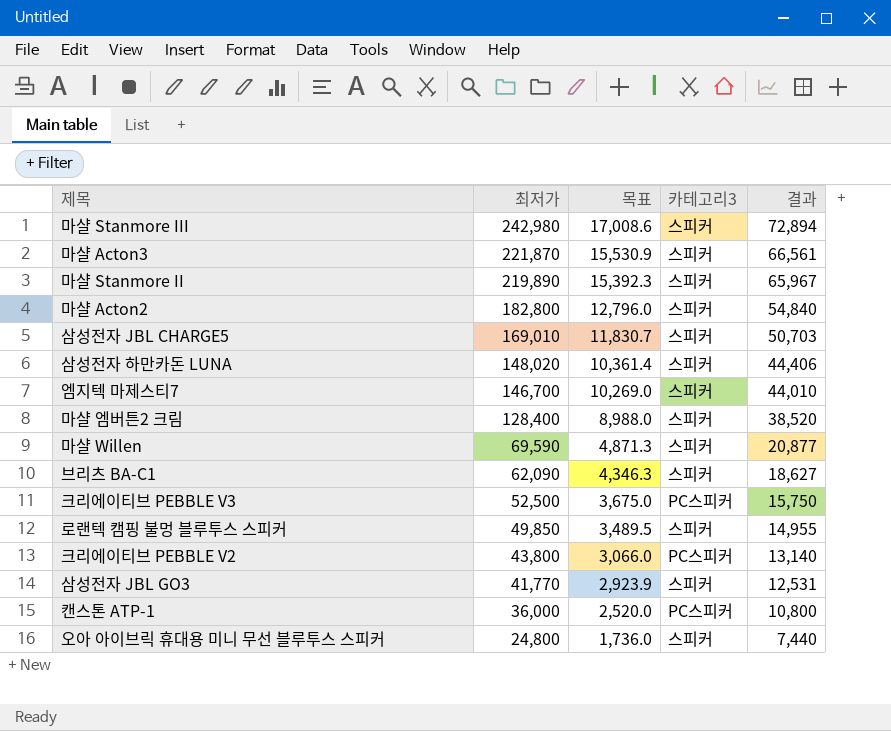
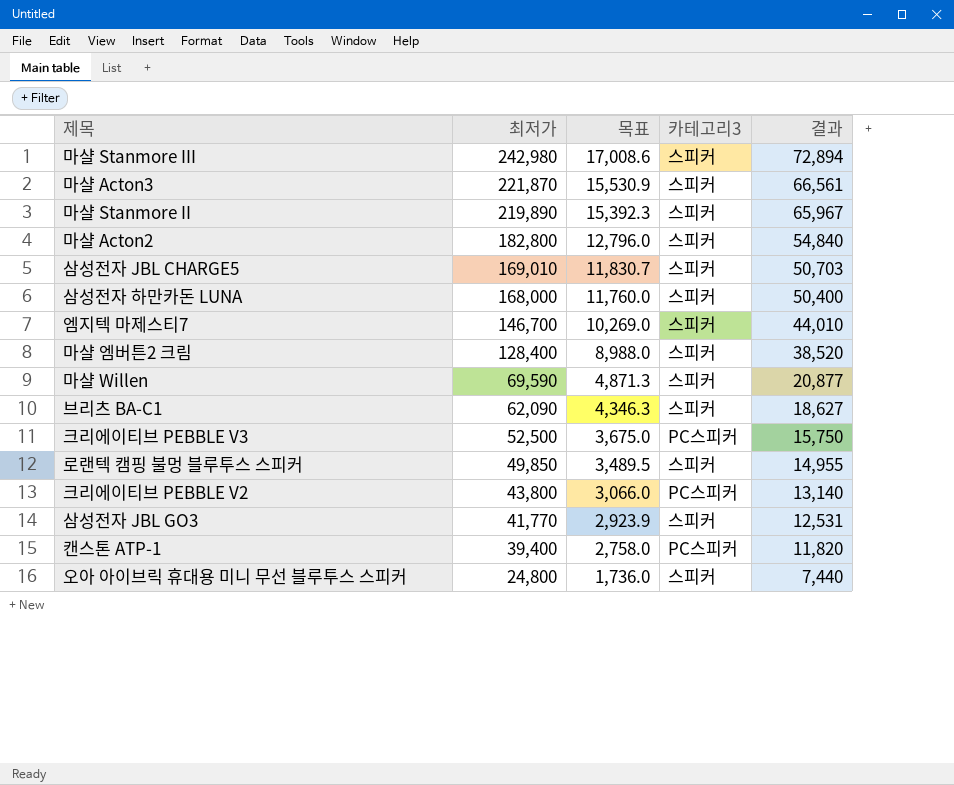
삼성전자 하만카돈 LUNA | 최저가: 148,020 -> 168,000
삼성전자 하만카돈 LUNA | 목표: 10,361.4 -> 11,760.0
삼성전자 하만카돈 LUNA | 결과: 44,406 -> 50,400
캔스톤 ATP-1 | 최저가: 36,000 -> 39,400
캔스톤 ATP-1 | 목표: 2,520.0 -> 2,758.0
캔스톤 ATP-1 | 결과: 10,800 -> 11,820

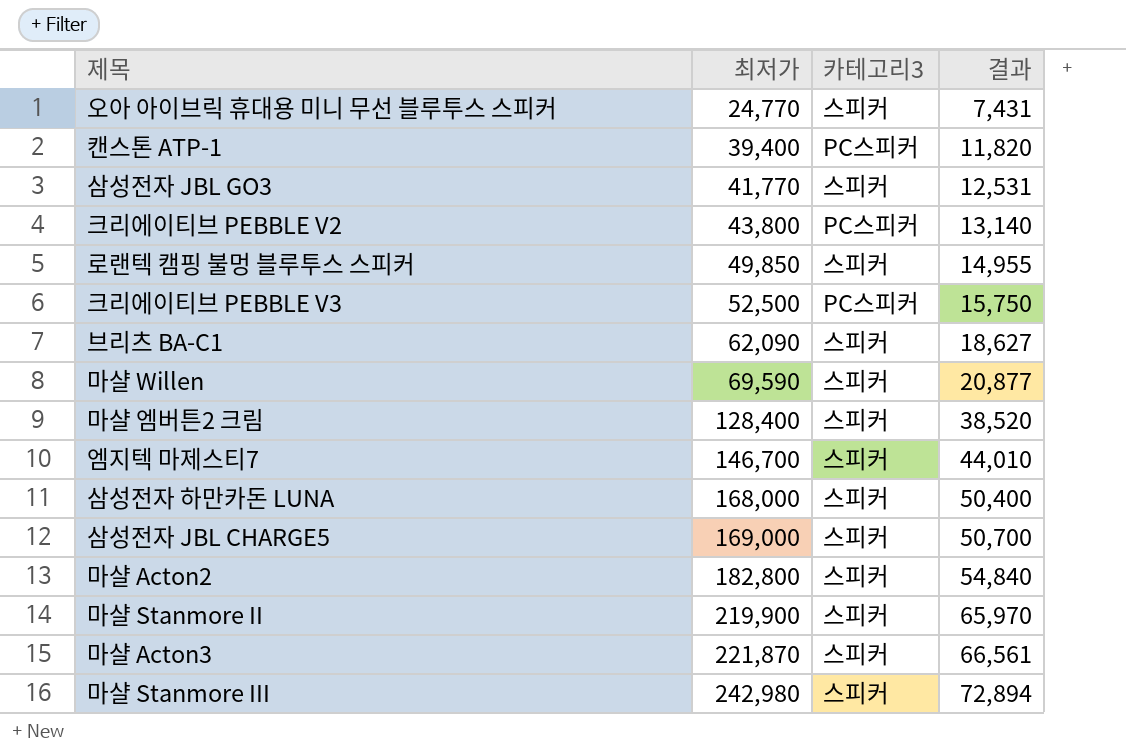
row order: 최저가 descending -> 최저가 ascending
column 목표 | formula: [최저가] * 0.07 -> none
오아 아이브릭 휴대용 미니 무선 블루투스 스피커 | 최저가: 24,800 -> 24,770
오아 아이브릭 휴대용 미니 무선 블루투스 스피커 | 결과: 7,440 -> 7,431
삼성전자 JBL CHARGE5 | 최저가: 169,010 -> 169,000
삼성전자 JBL CHARGE5 | 결과: 50,703 -> 50,700
마샬 Stanmore II | 최저가: 219,890 -> 219,900
마샬 Stanmore II | 결과: 65,967 -> 65,970

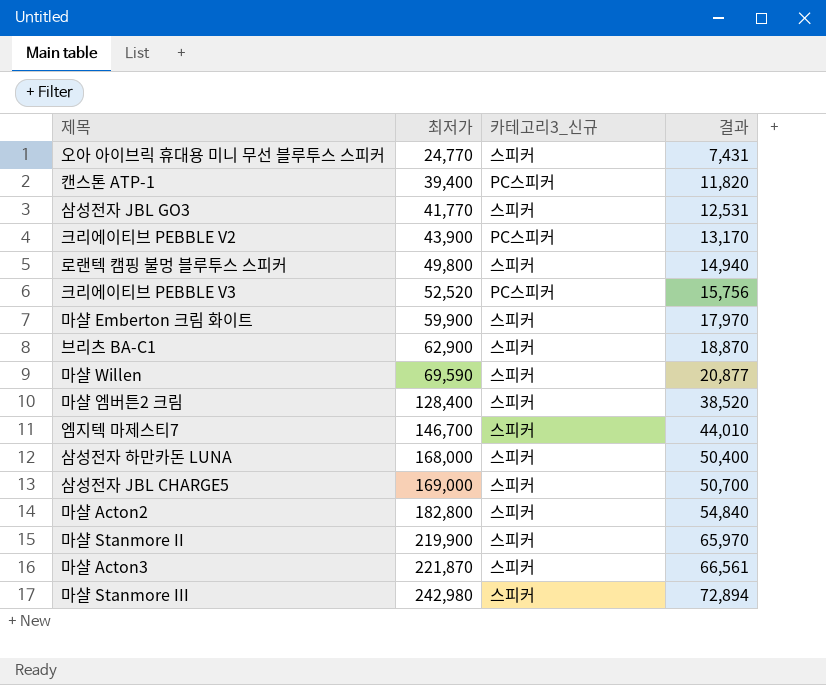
column name: 카테고리3 -> 카테고리3_신규
크리에이티브 PEBBLE V2 | 최저가: 43,800 -> 43,900
크리에이티브 PEBBLE V2 | 결과: 13,140 -> 13,170
로랜텍 캠핑 불멍 블루투스 스피커 | 최저가: 49,850 -> 49,800
로랜텍 캠핑 불멍 블루투스 스피커 | 결과: 14,955 -> 14,940
크리에이티브 PEBBLE V3 | 최저가: 52,500 -> 52,520
크리에이티브 PEBBLE V3 | 결과: 15,750 -> 15,756
row 마샬 Emberton 크림 화이트: none -> 59,900 | 스피커 | 17,970
브리츠 BA-C1 | 최저가: 62,090 -> 62,900
브리츠 BA-C1 | 결과: 18,627 -> 18,870

